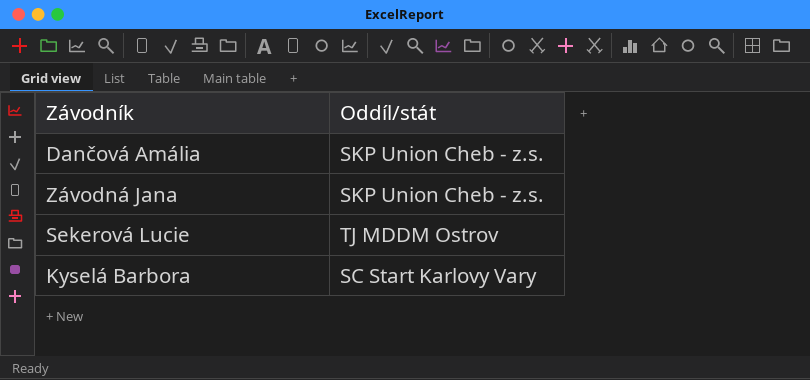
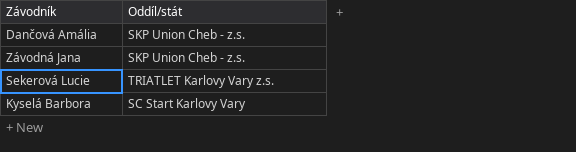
Sekerová Lucie | Oddíl/stát: TJ MDDM Ostrov -> TRIATLET Karlovy Vary z.s.

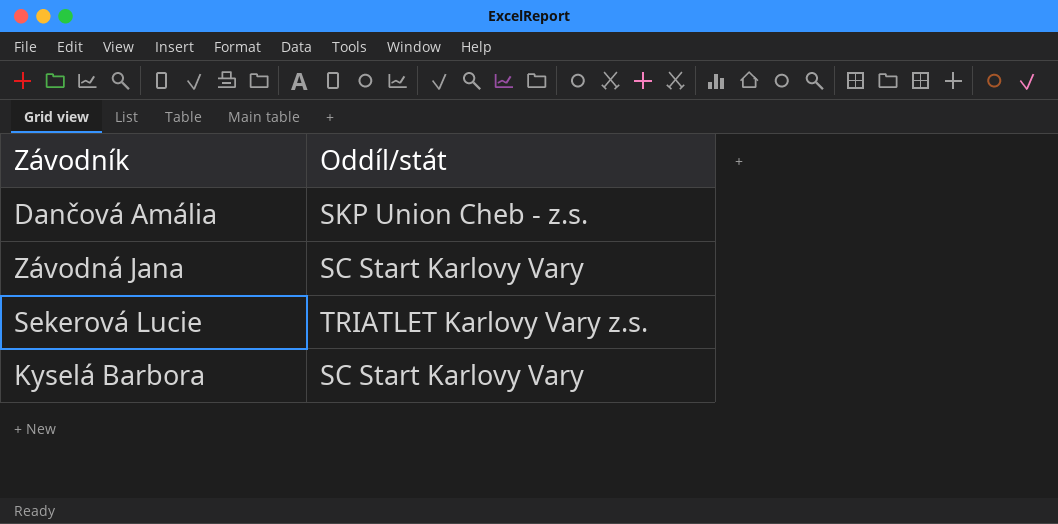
Závodná Jana | Oddíl/stát: SKP Union Cheb - z.s. -> SC Start Karlovy Vary

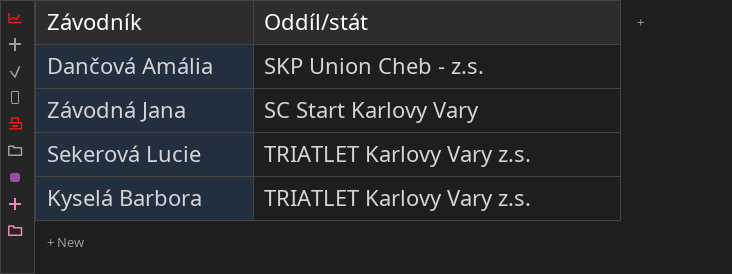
Kyselá Barbora | Oddíl/stát: SC Start Karlovy Vary -> TRIATLET Karlovy Vary z.s.

